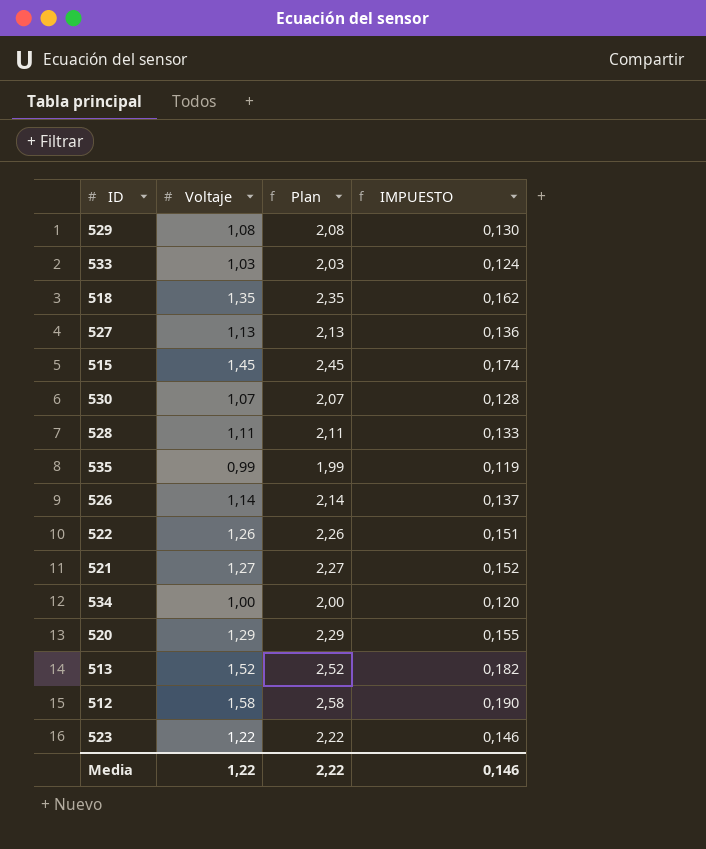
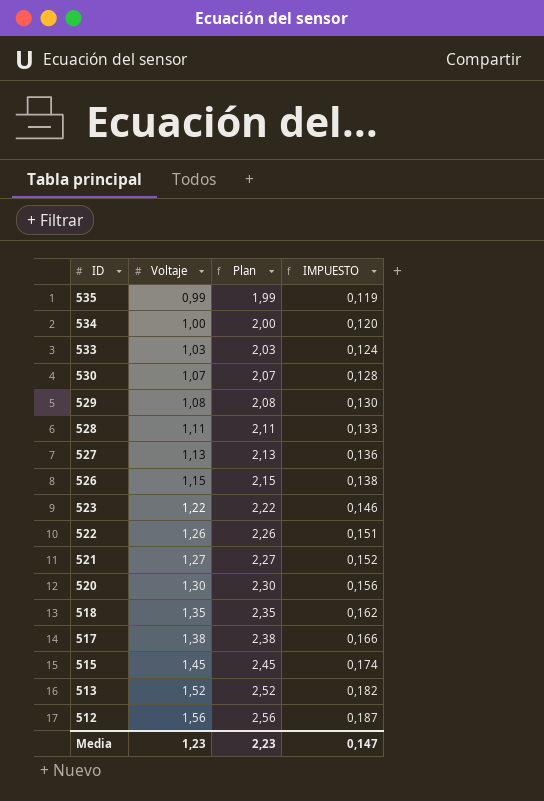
row order: none -> ID descending
526 | Voltaje: 1,14 -> 1,15
526 | Plan: 2,14 -> 2,15
526 | IMPUESTO: 0,137 -> 0,138
520 | Voltaje: 1,29 -> 1,30
520 | Plan: 2,29 -> 2,30
520 | IMPUESTO: 0,155 -> 0,156
row 517: none -> 1,38 | 2,38 | 0,166
512 | Voltaje: 1,58 -> 1,56
512 | Plan: 2,58 -> 2,56
512 | IMPUESTO: 0,190 -> 0,187
Media | Voltaje: 1,22 -> 1,23
Media | Plan: 2,22 -> 2,23
Media | IMPUESTO: 0,146 -> 0,147

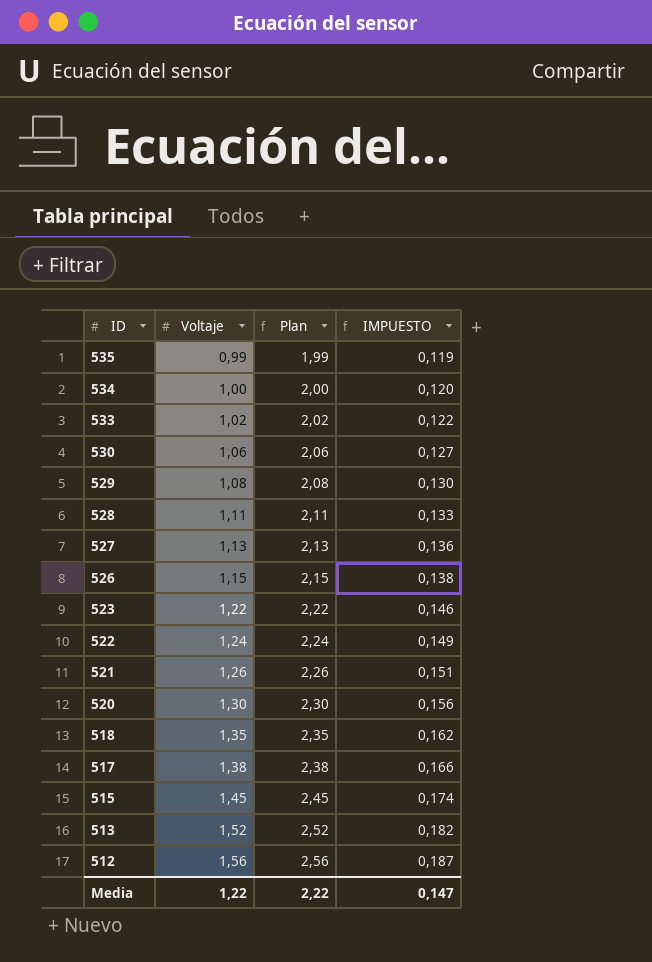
533 | Voltaje: 1,03 -> 1,02
533 | Plan: 2,03 -> 2,02
533 | IMPUESTO: 0,124 -> 0,122
530 | Voltaje: 1,07 -> 1,06
530 | Plan: 2,07 -> 2,06
530 | IMPUESTO: 0,128 -> 0,127
522 | Voltaje: 1,26 -> 1,24
522 | Plan: 2,26 -> 2,24
522 | IMPUESTO: 0,151 -> 0,149
521 | Voltaje: 1,27 -> 1,26
521 | Plan: 2,27 -> 2,26
521 | IMPUESTO: 0,152 -> 0,151
Media | Voltaje: 1,23 -> 1,22
Media | Plan: 2,23 -> 2,22

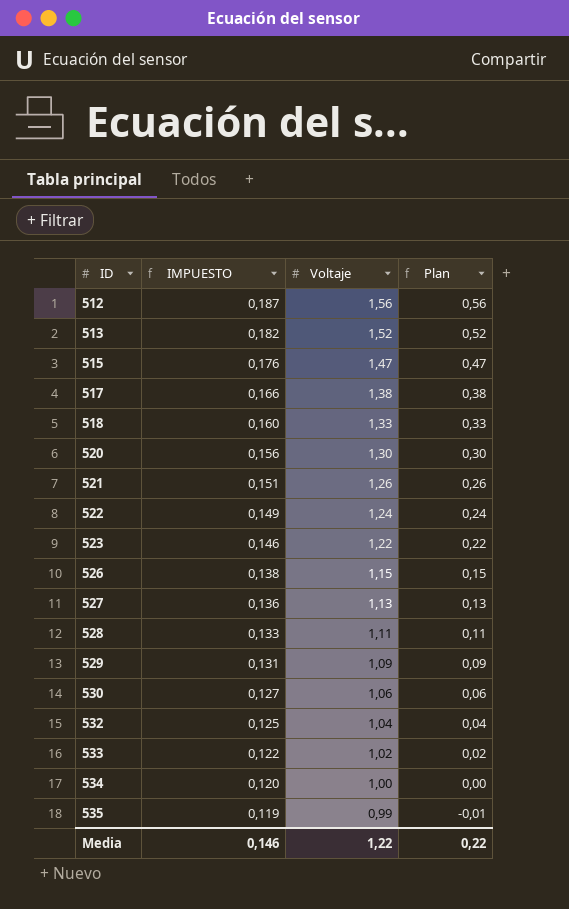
row order: ID descending -> ID ascending
column IMPUESTO | position: 4 -> 2
column Plan | formula: [Voltaje] + 1 -> [Voltaje] - 1
515 | IMPUESTO: 0,174 -> 0,176
515 | Voltaje: 1,45 -> 1,47
518 | IMPUESTO: 0,162 -> 0,160
518 | Voltaje: 1,35 -> 1,33
529 | IMPUESTO: 0,130 -> 0,131
529 | Voltaje: 1,08 -> 1,09
row 532: none -> 0,125 | 1,04 | 0,04
Media | IMPUESTO: 0,147 -> 0,146
Media | Plan: 2,22 -> 0,22

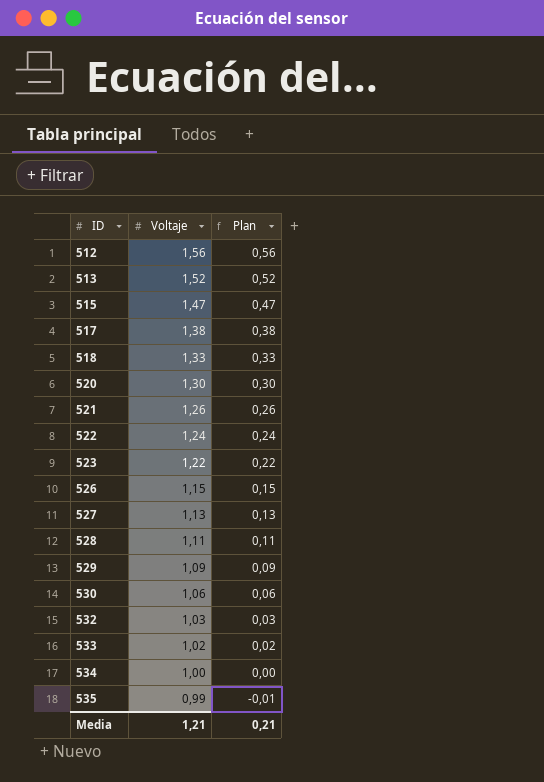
column IMPUESTO | formula: [Voltaje] * 0,12 -> none
532 | Voltaje: 1,04 -> 1,03
532 | Plan: 0,04 -> 0,03
Media | Voltaje: 1,22 -> 1,21
Media | Plan: 0,22 -> 0,21

